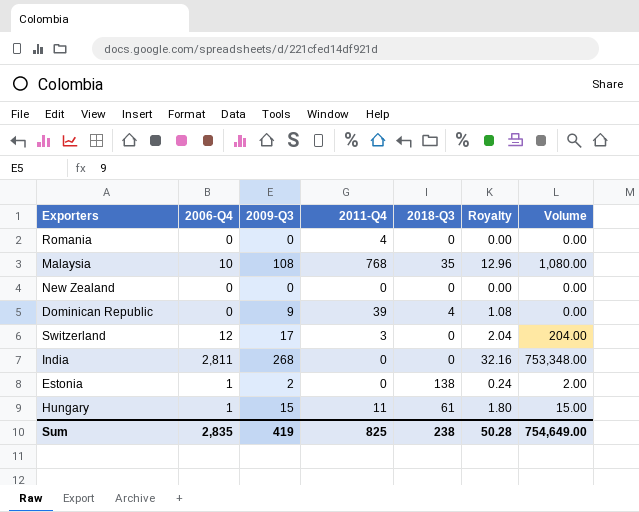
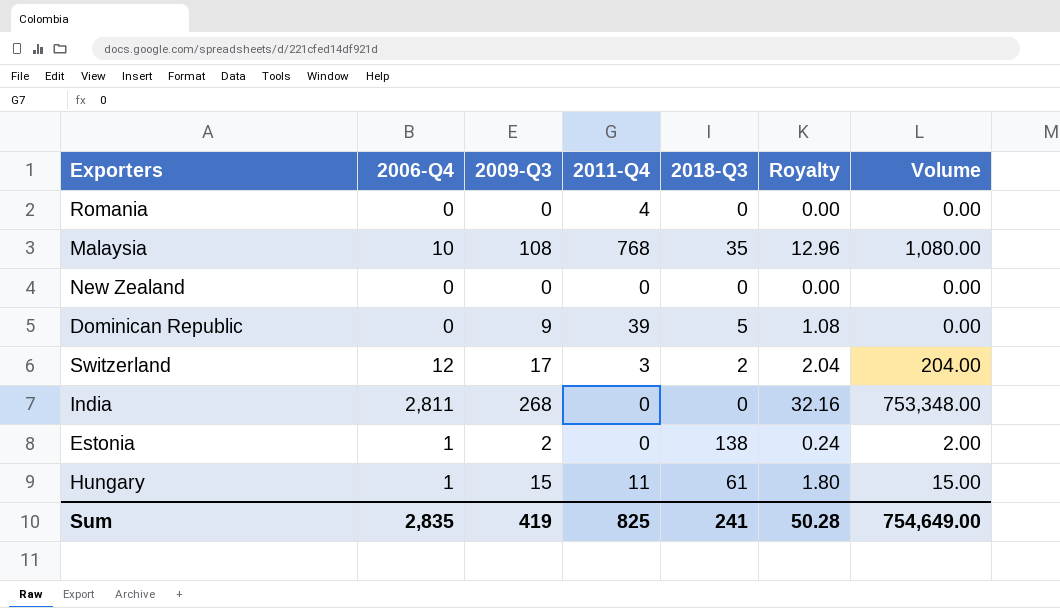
Dominican Republic | 2018-Q3: 4 -> 5
Switzerland | 2018-Q3: 0 -> 2
Sum | 2018-Q3: 238 -> 241

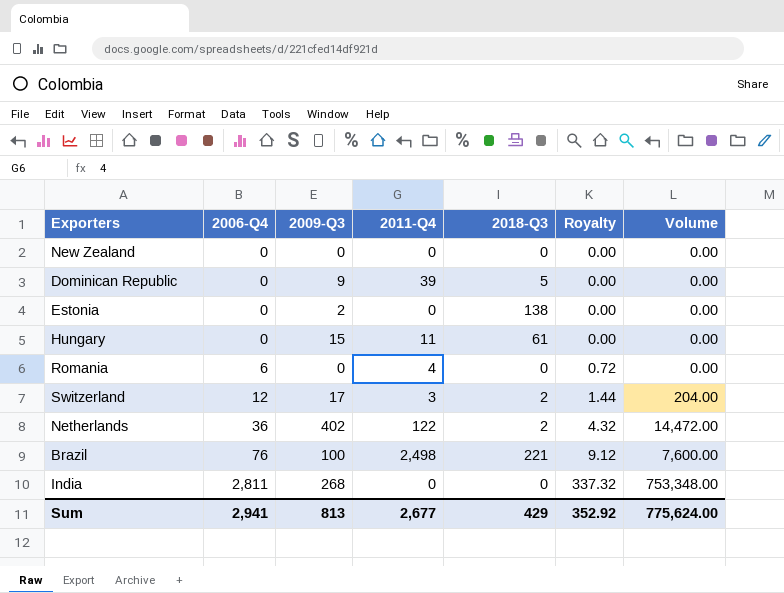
row order: none -> 2006-Q4 ascending
column Royalty | formula: [2009-Q3] * 0.12 -> [2006-Q4] * 0.12
row Malaysia: 10 | 108 | 768 | 35 | 12.96 | 1,080.00 -> none
Estonia | 2006-Q4: 1 -> 0
Estonia | Volume: 2.00 -> 0.00
Hungary | 2006-Q4: 1 -> 0
Hungary | Volume: 15.00 -> 0.00
Romania | 2006-Q4: 0 -> 6
row Netherlands: none -> 36 | 402 | 122 | 2 | 4.32 | 14,472.00
row Brazil: none -> 76 | 100 | 2,498 | 221 | 9.12 | 7,600.00
Sum | 2006-Q4: 2,835 -> 2,941
Sum | 2009-Q3: 419 -> 813
Sum | 2011-Q4: 825 -> 2,677
Sum | 2018-Q3: 241 -> 429
Sum | Royalty: 50.28 -> 352.92
Sum | Volume: 754,649.00 -> 775,624.00

